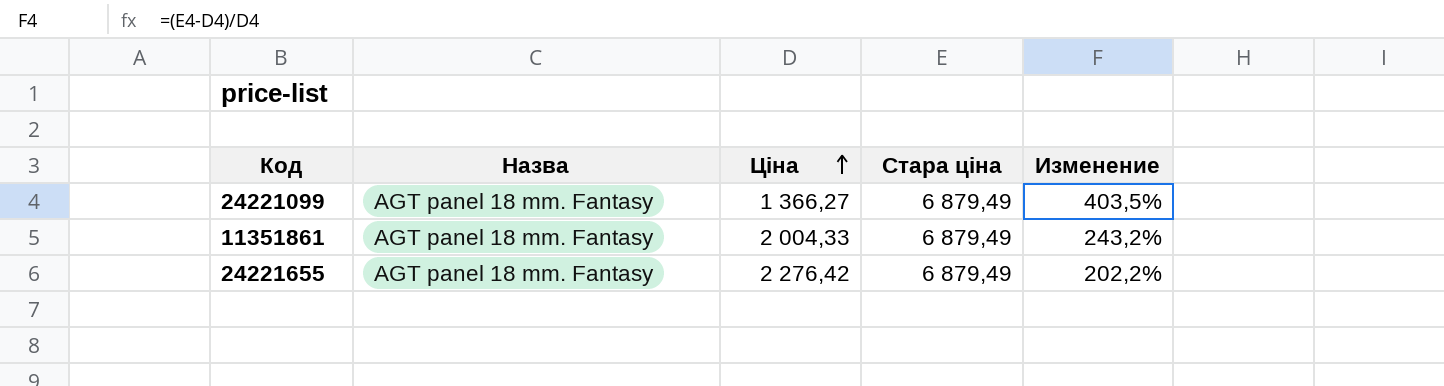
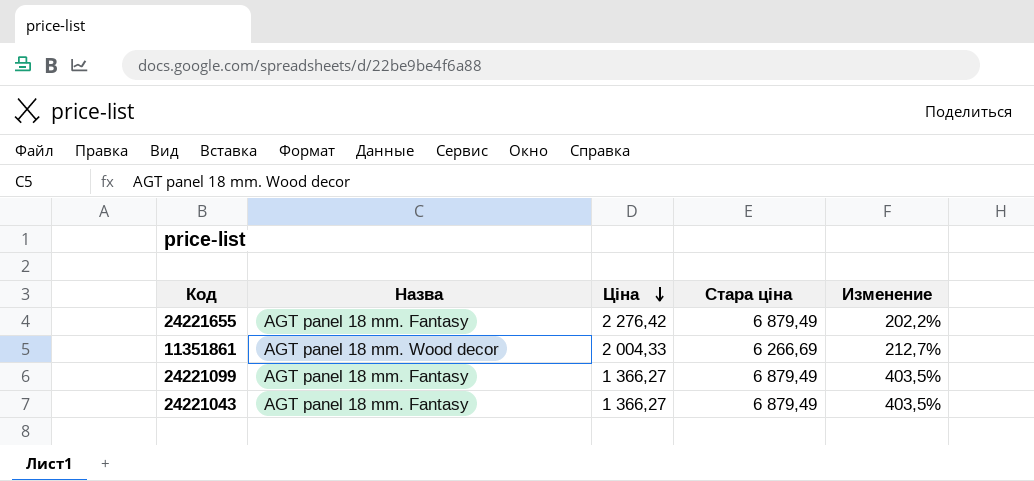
row order: Ціна ascending -> Ціна descending
11351861 | Назва: AGT panel 18 mm. Fantasy -> AGT panel 18 mm. Wood decor
11351861 | Стара ціна: 6 879,49 -> 6 266,69
11351861 | Изменение: 243,2% -> 212,7%
row 24221043: none -> AGT panel 18 mm. Fantasy | 1 366,27 | 6 879,49 | 403,5%

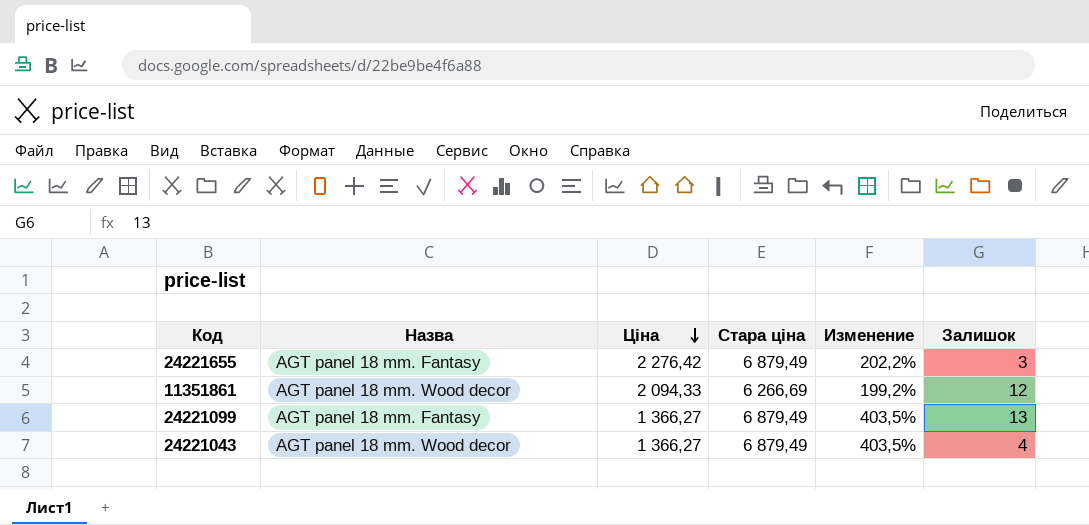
column Залишок | position: none -> 6
11351861 | Ціна: 2 004,33 -> 2 094,33
11351861 | Изменение: 212,7% -> 199,2%
24221043 | Назва: AGT panel 18 mm. Fantasy -> AGT panel 18 mm. Wood decor

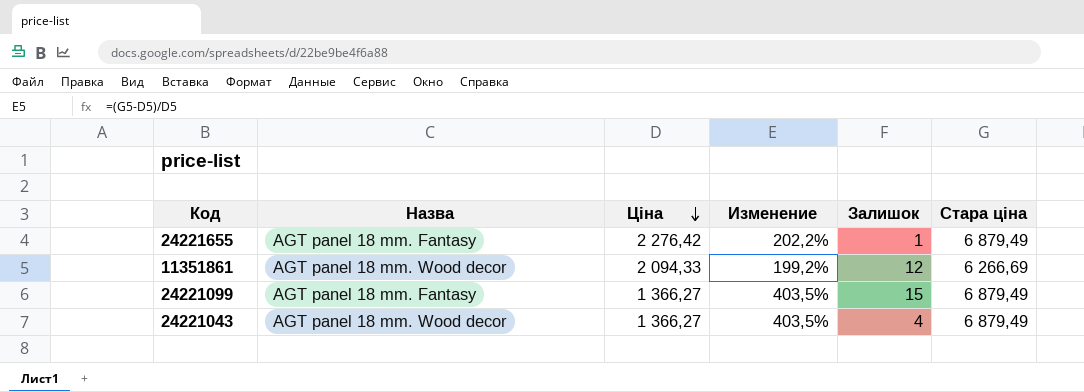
column Стара ціна | position: 4 -> 6
24221655 | Залишок: 3 -> 1
24221099 | Залишок: 13 -> 15

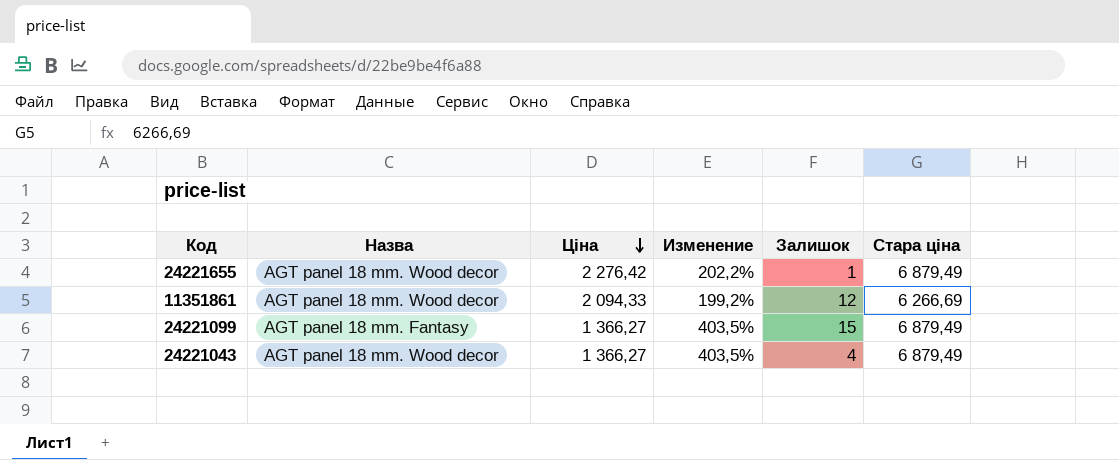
24221655 | Назва: AGT panel 18 mm. Fantasy -> AGT panel 18 mm. Wood decor

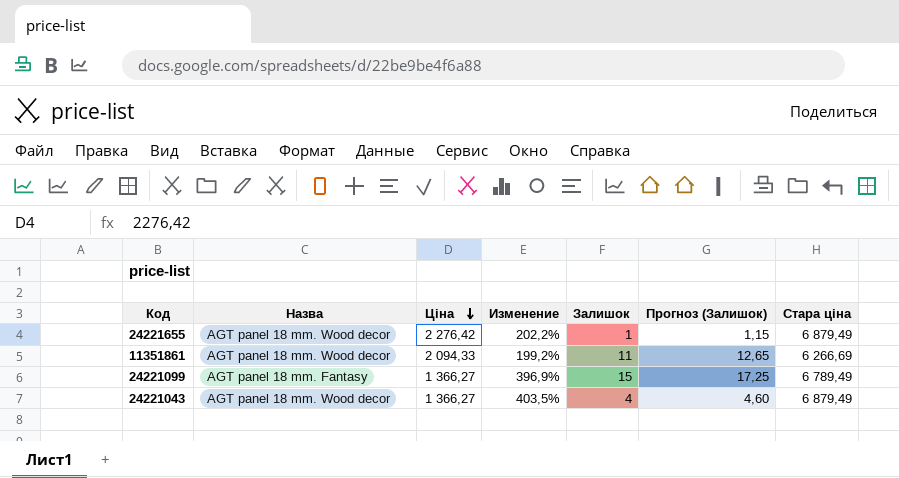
column Прогноз (Залишок) | formula: none -> [Залишок] * 1,15
11351861 | Залишок: 12 -> 11
24221099 | Изменение: 403,5% -> 396,9%
24221099 | Стара ціна: 6 879,49 -> 6 789,49

